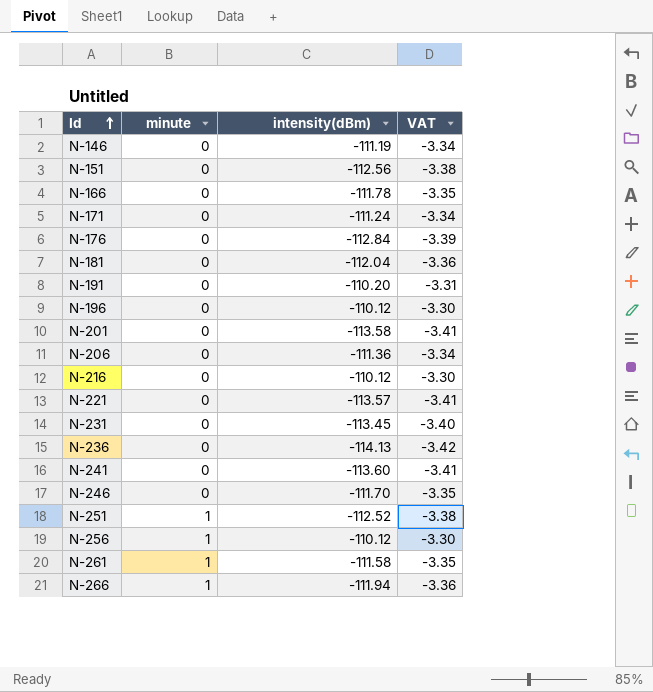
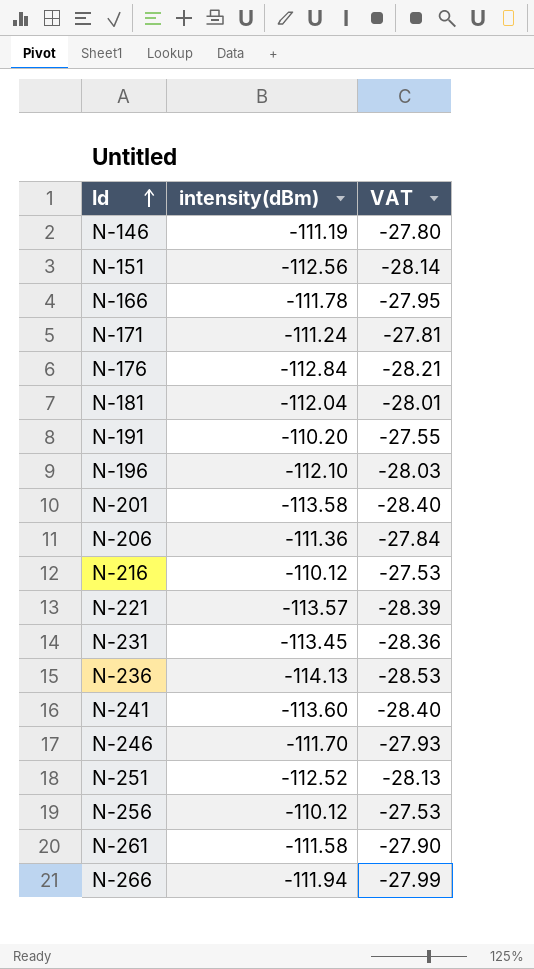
column minute | position: 2 -> none
column VAT | formula: [intensity(dBm)] * 0.03 -> [intensity(dBm)] * 0.25
N-196 | intensity(dBm): -110.12 -> -112.10

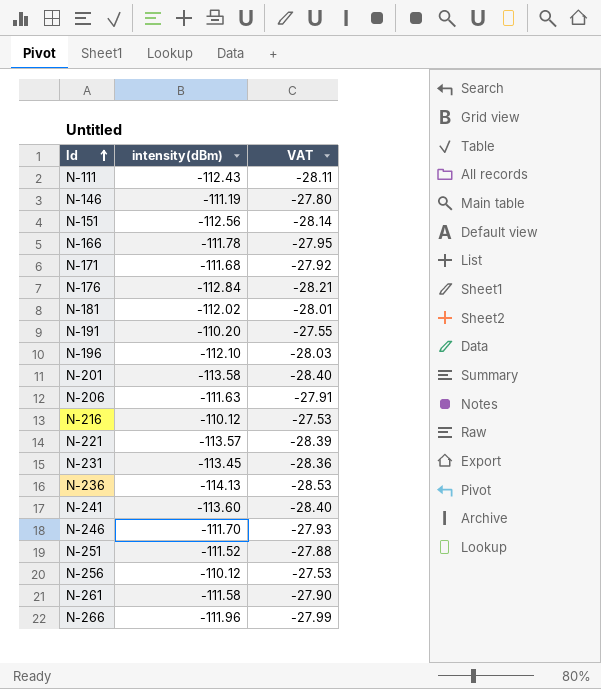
row N-111: none -> -112.43 | -28.11
N-171 | intensity(dBm): -111.24 -> -111.68
N-171 | VAT: -27.81 -> -27.92
N-181 | intensity(dBm): -112.04 -> -112.02
N-206 | intensity(dBm): -111.36 -> -111.63
N-206 | VAT: -27.84 -> -27.91
N-251 | intensity(dBm): -112.52 -> -111.52
N-251 | VAT: -28.13 -> -27.88
N-266 | intensity(dBm): -111.94 -> -111.96

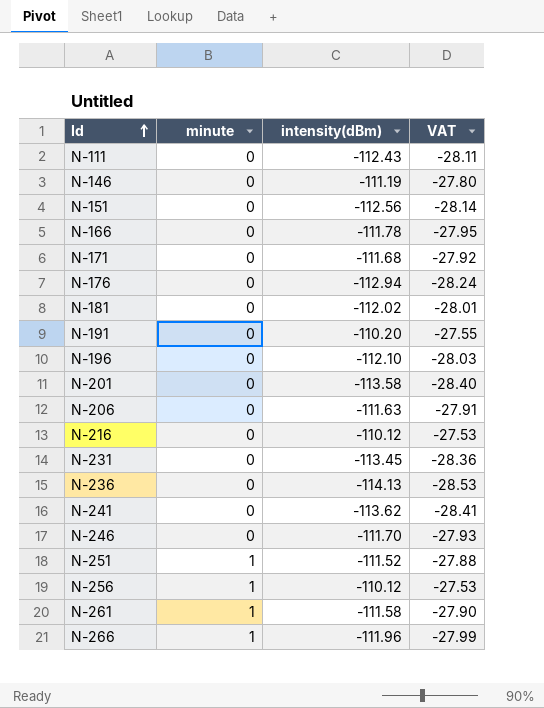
column minute | position: none -> 2
row N-221: -113.57 | -28.39 -> none
N-176 | intensity(dBm): -112.84 -> -112.94
N-176 | VAT: -28.21 -> -28.24
N-241 | intensity(dBm): -113.60 -> -113.62
N-241 | VAT: -28.40 -> -28.41

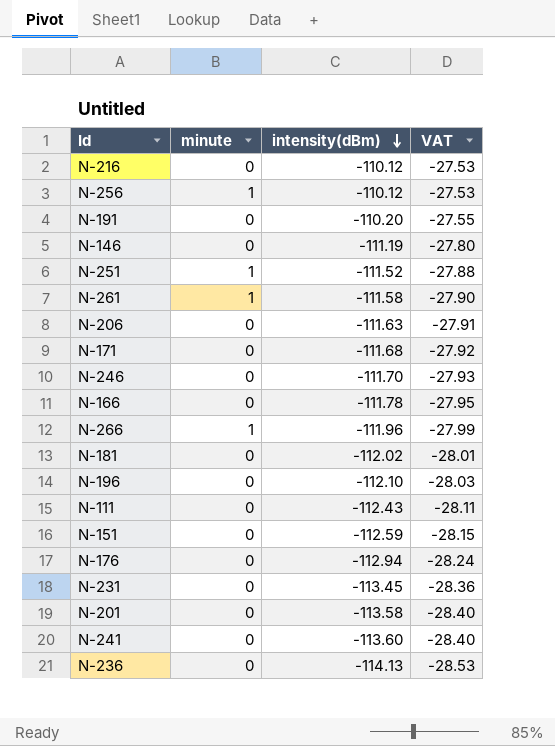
row order: Id ascending -> intensity(dBm) descending
N-151 | intensity(dBm): -112.56 -> -112.59
N-151 | VAT: -28.14 -> -28.15
N-241 | intensity(dBm): -113.62 -> -113.60
N-241 | VAT: -28.41 -> -28.40

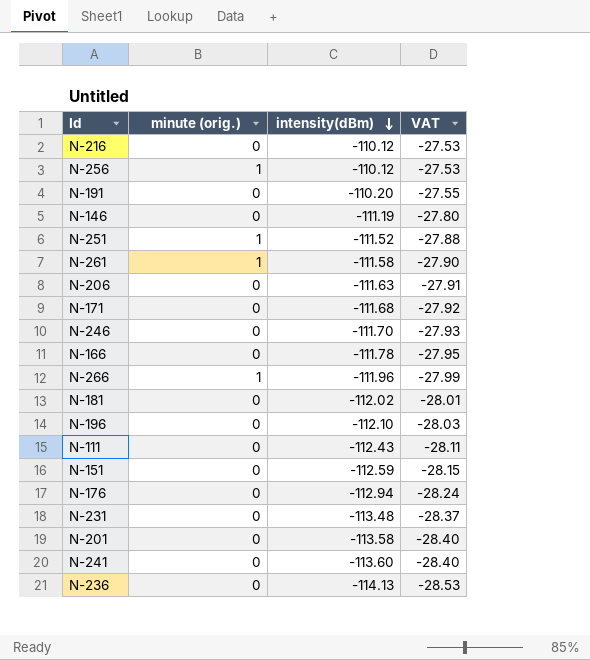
column name: minute -> minute (orig.)
N-231 | intensity(dBm): -113.45 -> -113.48
N-231 | VAT: -28.36 -> -28.37

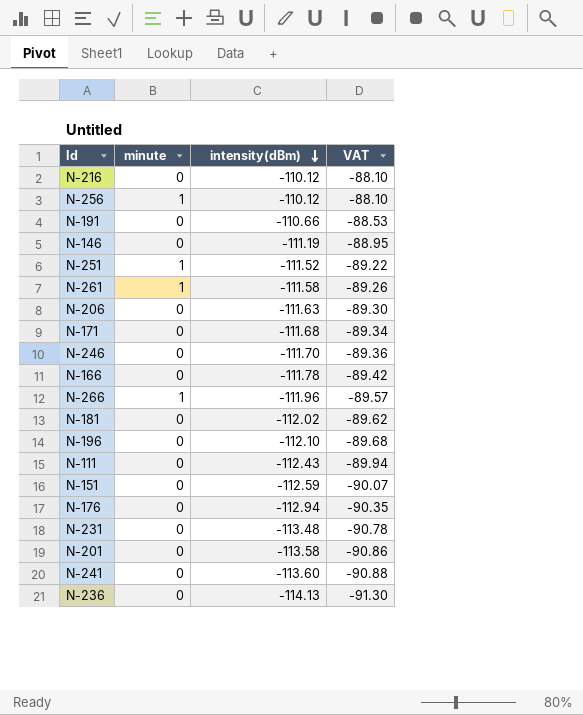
column name: minute (orig.) -> minute
column VAT | formula: [intensity(dBm)] * 0.25 -> [intensity(dBm)] * 0.8
N-191 | intensity(dBm): -110.20 -> -110.66

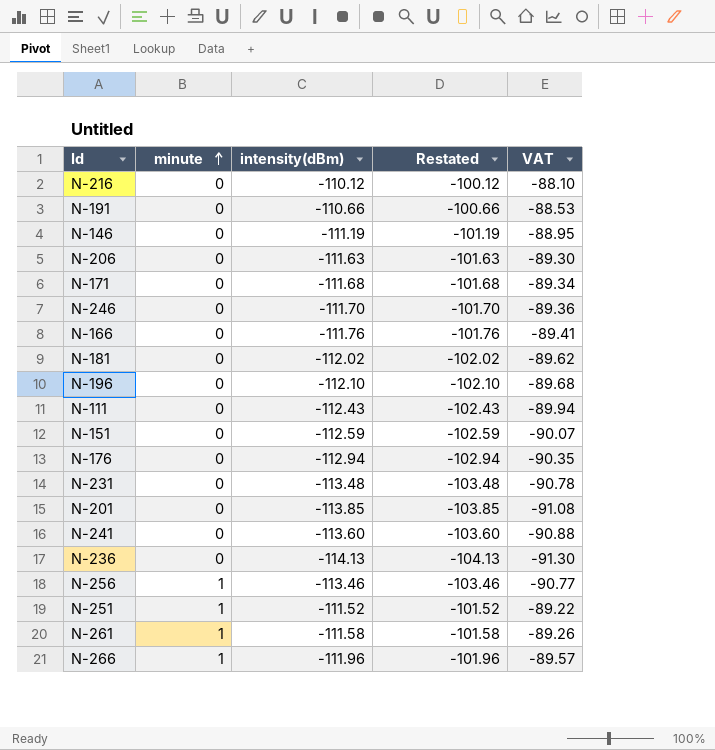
row order: intensity(dBm) descending -> minute ascending
column Restated | formula: none -> [intensity(dBm)] + 10
N-166 | intensity(dBm): -111.78 -> -111.76
N-166 | VAT: -89.42 -> -89.41
N-201 | intensity(dBm): -113.58 -> -113.85
N-201 | VAT: -90.86 -> -91.08
N-256 | intensity(dBm): -110.12 -> -113.46
N-256 | VAT: -88.10 -> -90.77

